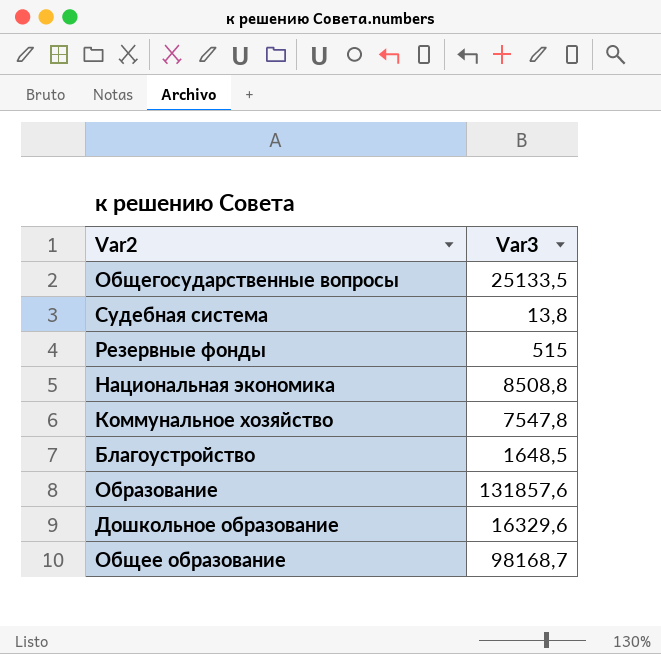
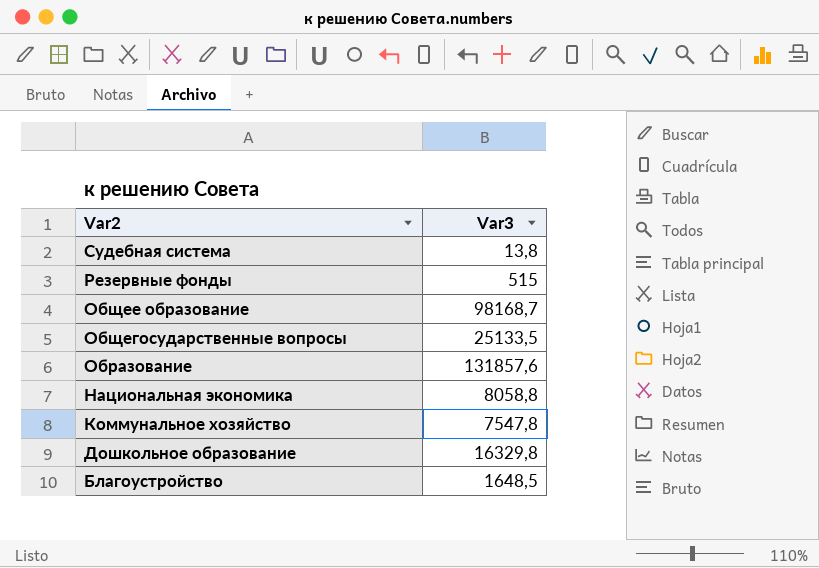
row order: none -> Var2 descending
Национальная экономика | Var3: 8508,8 -> 8058,8
Дошкольное образование | Var3: 16329,6 -> 16329,8

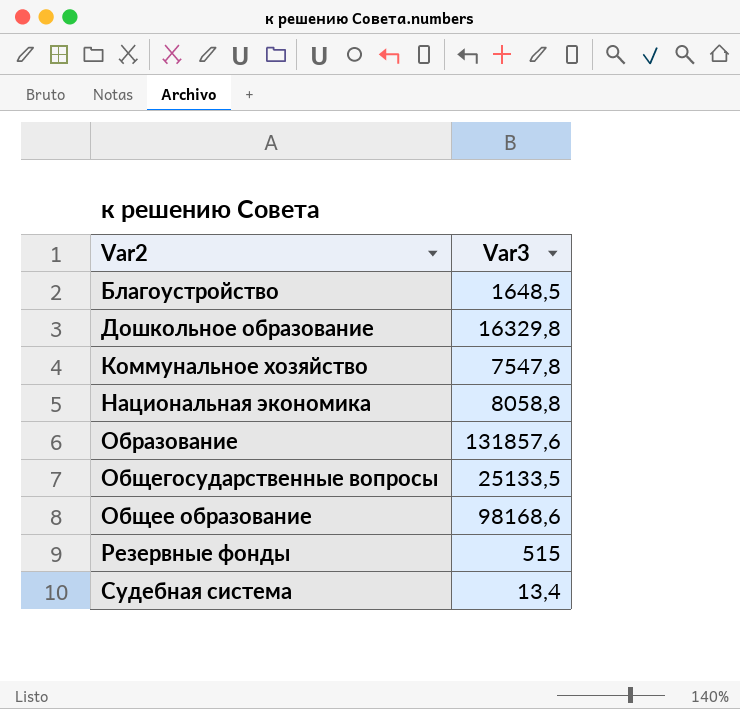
row order: Var2 descending -> Var2 ascending
Общее образование | Var3: 98168,7 -> 98168,6
Судебная система | Var3: 13,8 -> 13,4

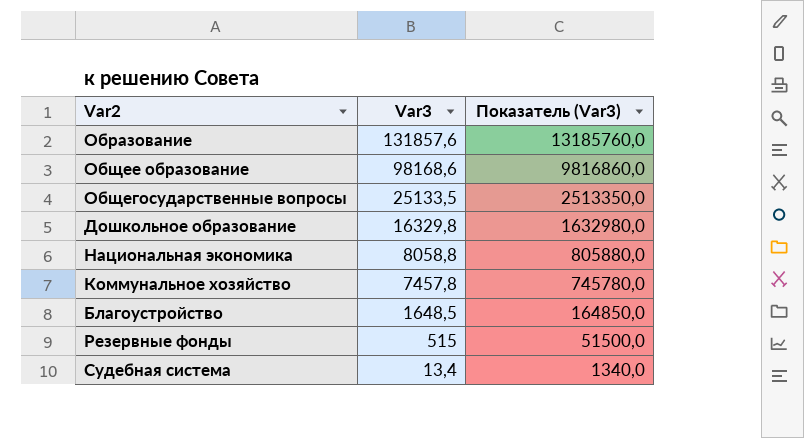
row order: Var2 ascending -> Var3 descending
column Показатель (Var3) | formula: none -> [Var3] * 100
Коммунальное хозяйство | Var3: 7547,8 -> 7457,8

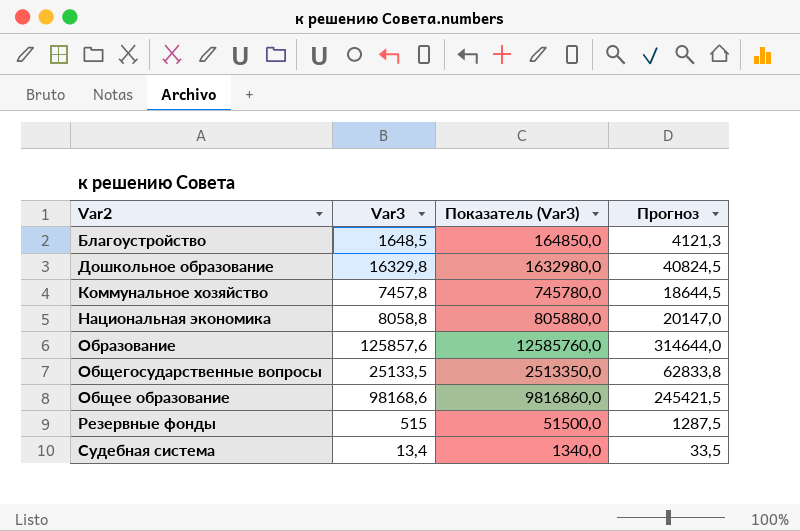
row order: Var3 descending -> Var2 ascending
column Прогноз | formula: none -> [Var3] * 2,5
Образование | Var3: 131857,6 -> 125857,6
Образование | Показатель (Var3): 13185760,0 -> 12585760,0

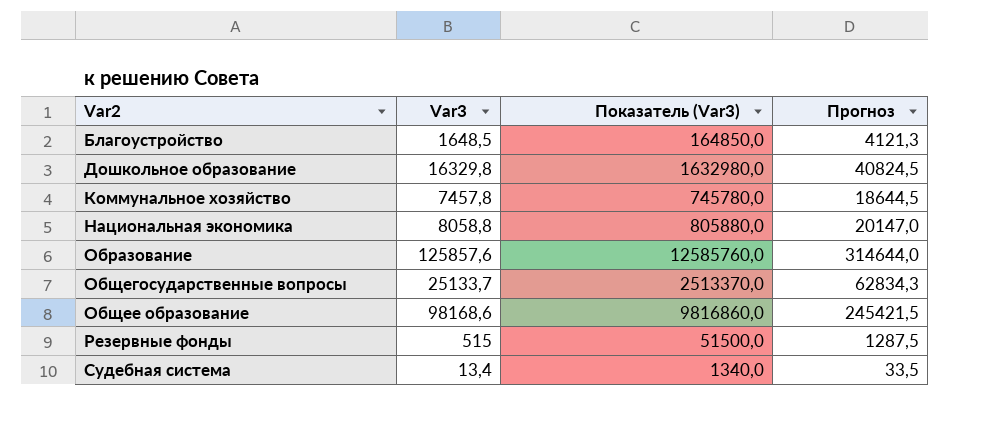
Общегосударственные вопросы | Var3: 25133,5 -> 25133,7
Общегосударственные вопросы | Показатель (Var3): 2513350,0 -> 2513370,0
Общегосударственные вопросы | Прогноз: 62833,8 -> 62834,3

